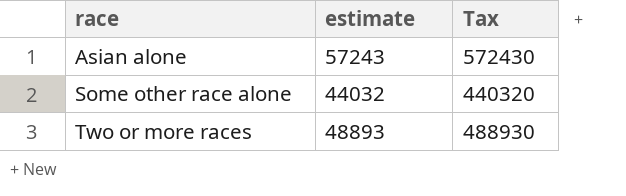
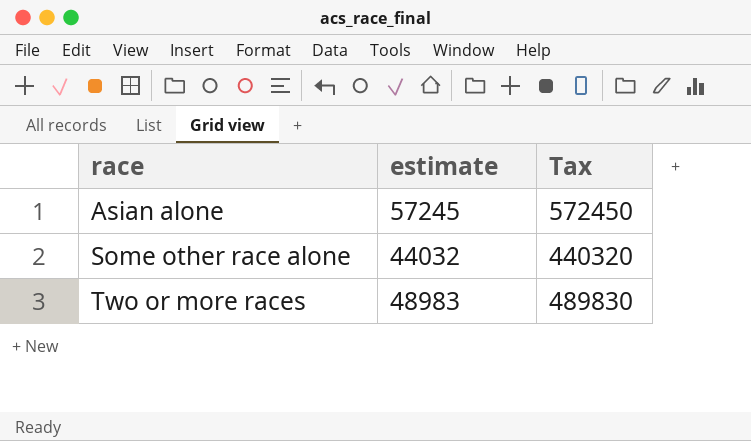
Asian alone | estimate: 57243 -> 57245
Asian alone | Tax: 572430 -> 572450
Two or more races | estimate: 48893 -> 48983
Two or more races | Tax: 488930 -> 489830

